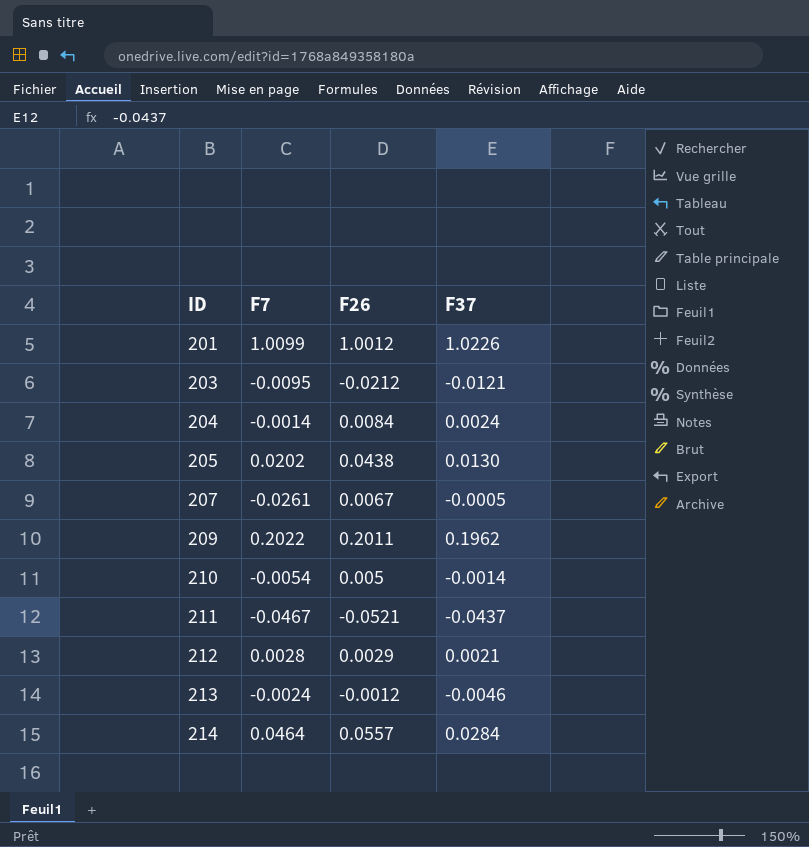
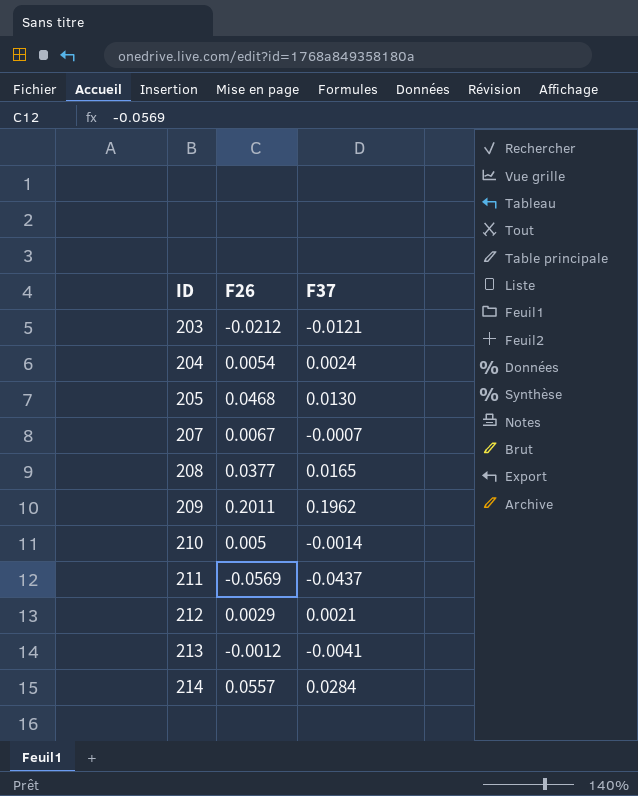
column F7 | position: 2 -> none
row 201: 1.0099 | 1.0012 | 1.0226 -> none
204 | F26: 0.0084 -> 0.0054
205 | F26: 0.0438 -> 0.0468
207 | F37: -0.0005 -> -0.0007
row 208: none -> 0.0377 | 0.0165
211 | F26: -0.0521 -> -0.0569
213 | F37: -0.0046 -> -0.0041

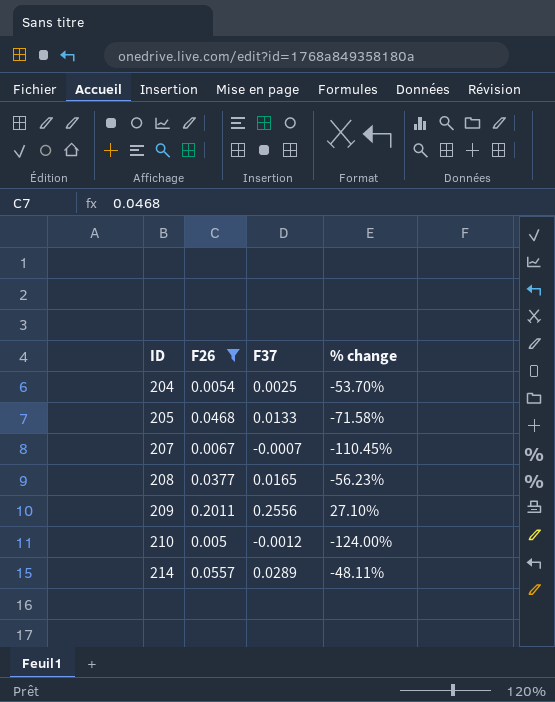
filter: none -> F26 >= 0.005
column % change | formula: none -> ([F37] - [F26]) / [F26]
204 | F37: 0.0024 -> 0.0025
205 | F37: 0.0130 -> 0.0133
209 | F37: 0.1962 -> 0.2556
210 | F37: -0.0014 -> -0.0012
214 | F37: 0.0284 -> 0.0289

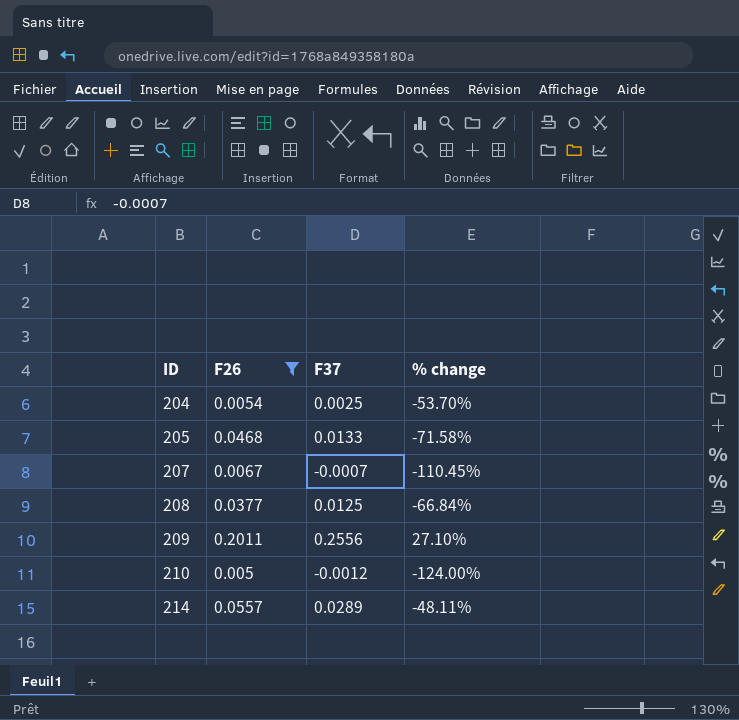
208 | F37: 0.0165 -> 0.0125
208 | % change: -56.23% -> -66.84%

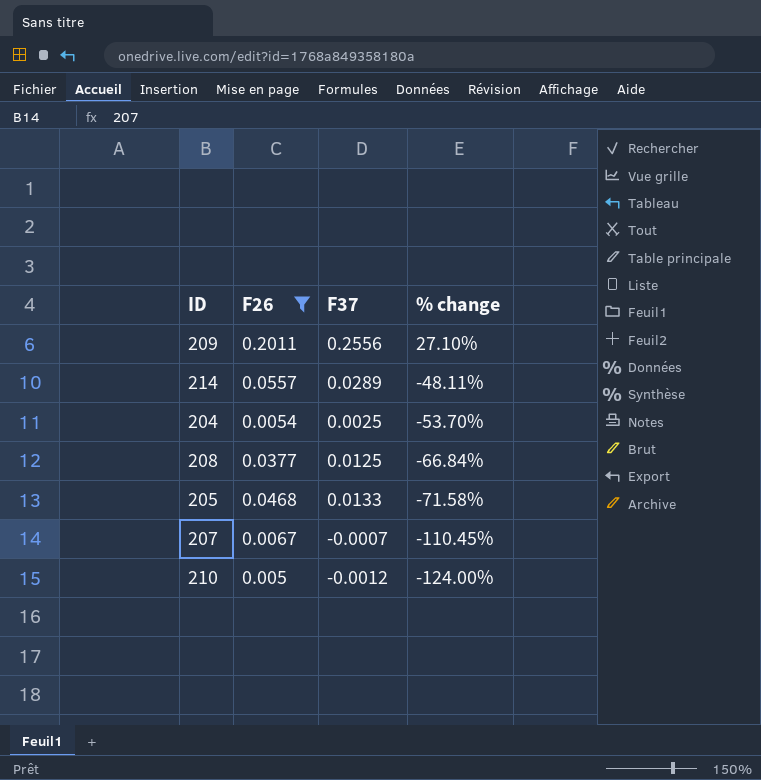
row order: ID ascending -> % change descending

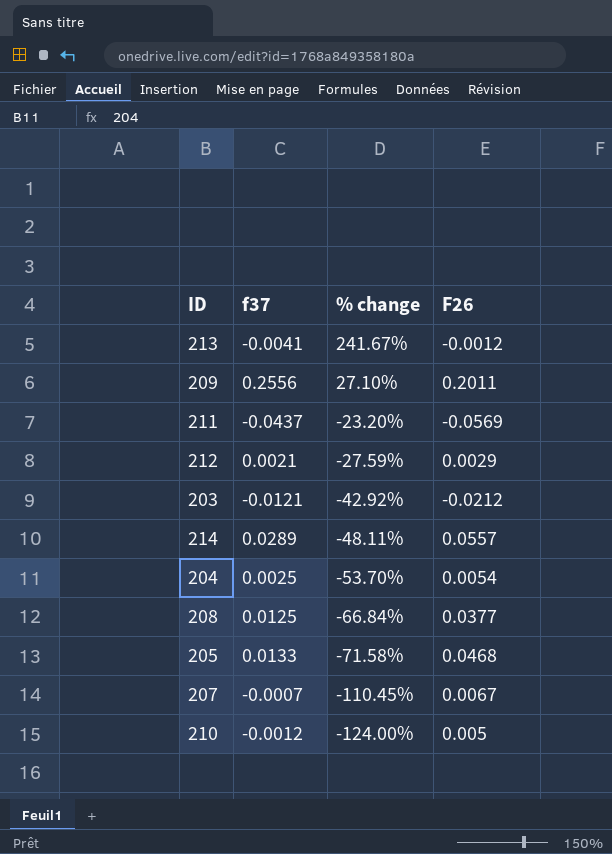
filter: F26 >= 0.005 -> none
column name: F37 -> f37
column F26 | position: 2 -> 4

